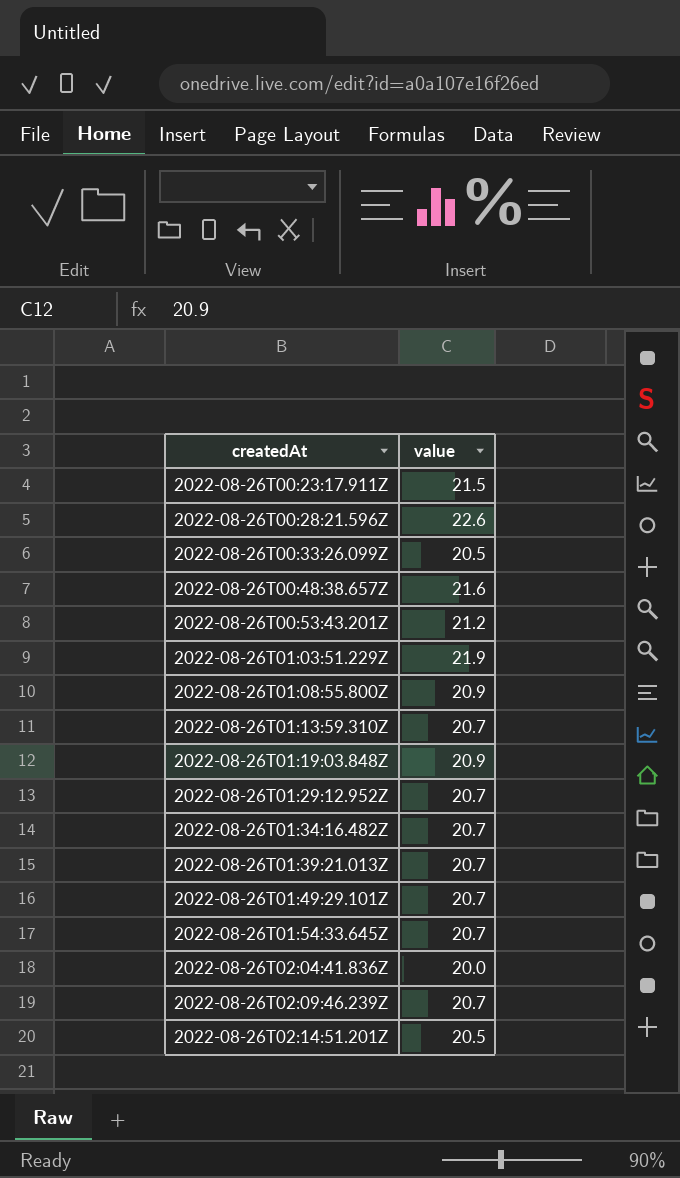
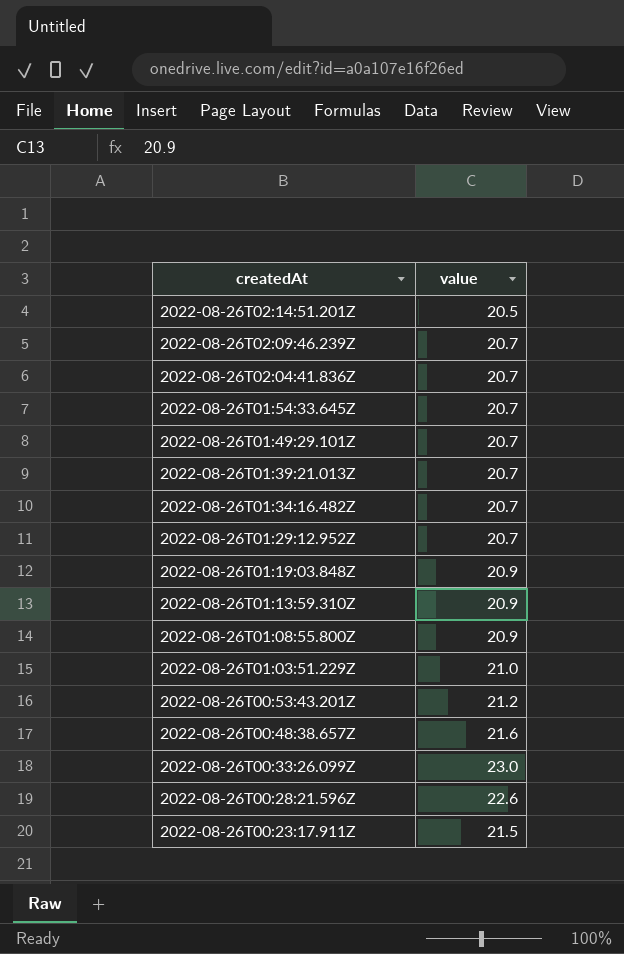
row order: createdAt ascending -> createdAt descending
2022-08-26T02:04:41.836Z | value: 20.0 -> 20.7
2022-08-26T01:13:59.310Z | value: 20.7 -> 20.9
2022-08-26T01:03:51.229Z | value: 21.9 -> 21.0
2022-08-26T00:33:26.099Z | value: 20.5 -> 23.0

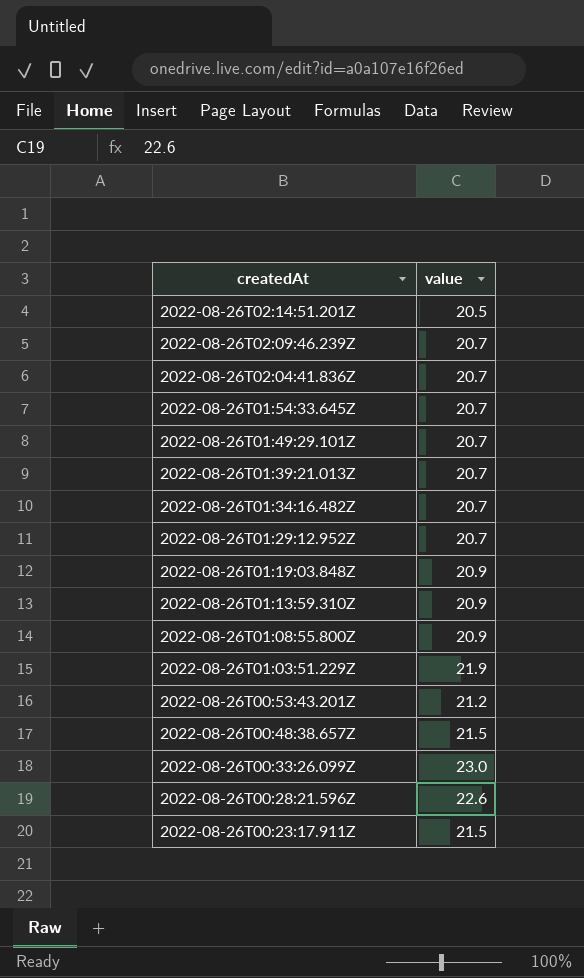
2022-08-26T01:03:51.229Z | value: 21.0 -> 21.9
2022-08-26T00:48:38.657Z | value: 21.6 -> 21.5

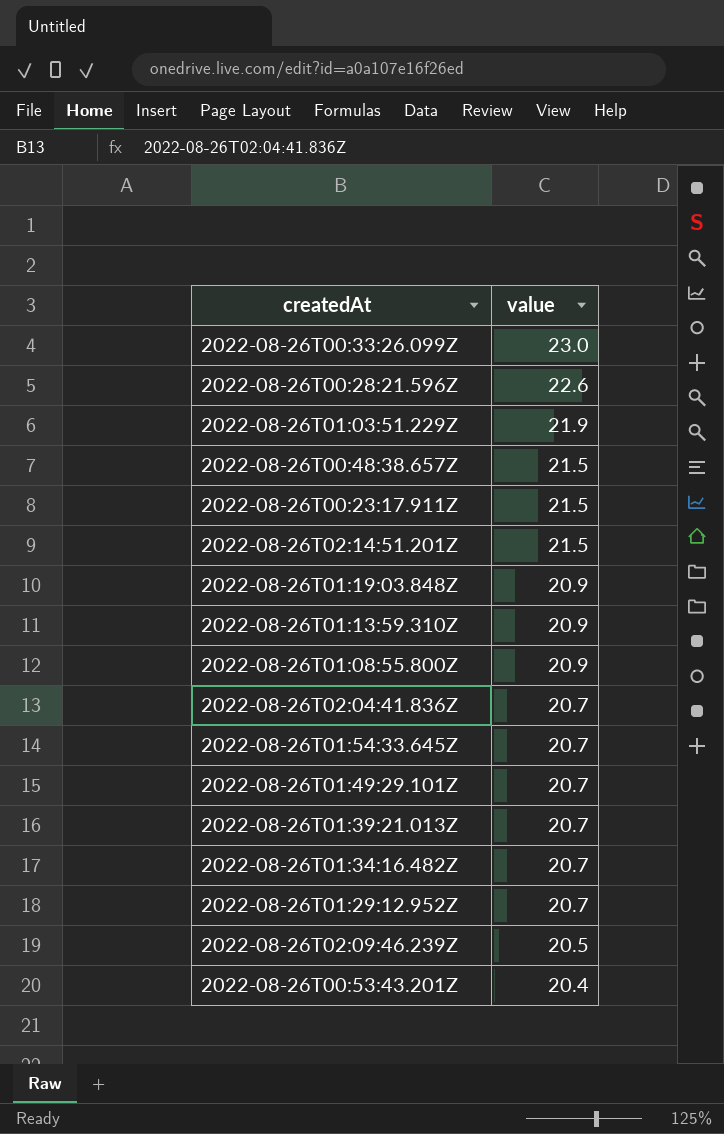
row order: createdAt descending -> value descending
2022-08-26T02:14:51.201Z | value: 20.5 -> 21.5
2022-08-26T02:09:46.239Z | value: 20.7 -> 20.5
2022-08-26T00:53:43.201Z | value: 21.2 -> 20.4

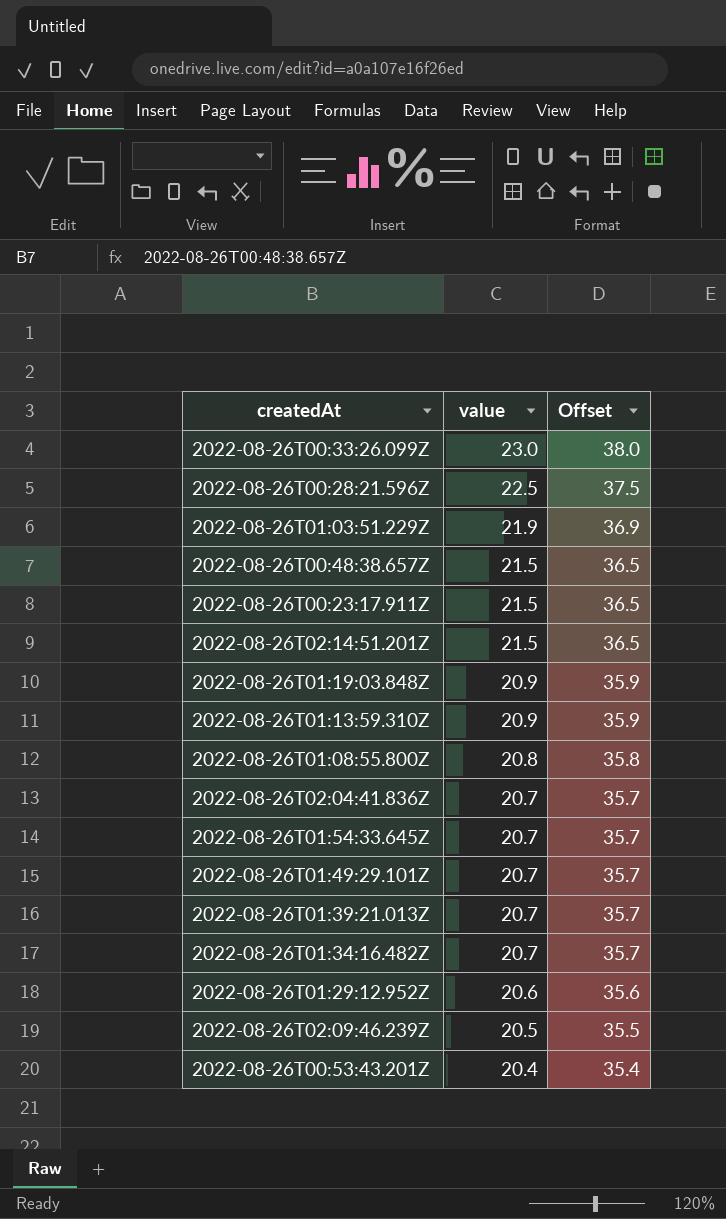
column Offset | formula: none -> [value] + 15
2022-08-26T00:28:21.596Z | value: 22.6 -> 22.5
2022-08-26T01:08:55.800Z | value: 20.9 -> 20.8
2022-08-26T01:29:12.952Z | value: 20.7 -> 20.6

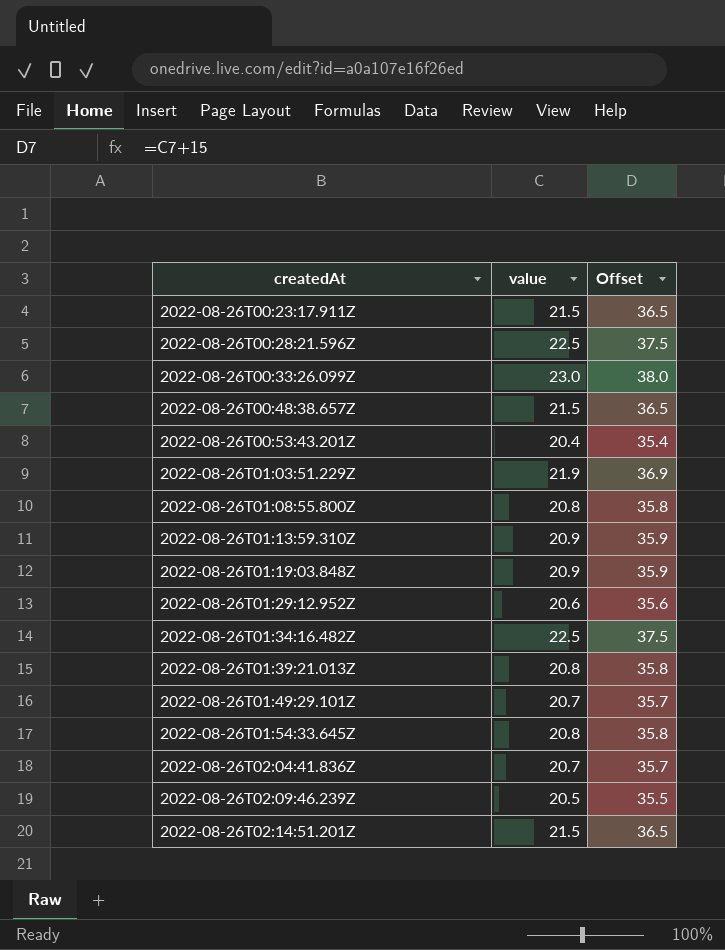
row order: value descending -> createdAt ascending
2022-08-26T01:34:16.482Z | value: 20.7 -> 22.5
2022-08-26T01:34:16.482Z | Offset: 35.7 -> 37.5
2022-08-26T01:39:21.013Z | value: 20.7 -> 20.8
2022-08-26T01:39:21.013Z | Offset: 35.7 -> 35.8
2022-08-26T01:54:33.645Z | value: 20.7 -> 20.8
2022-08-26T01:54:33.645Z | Offset: 35.7 -> 35.8

